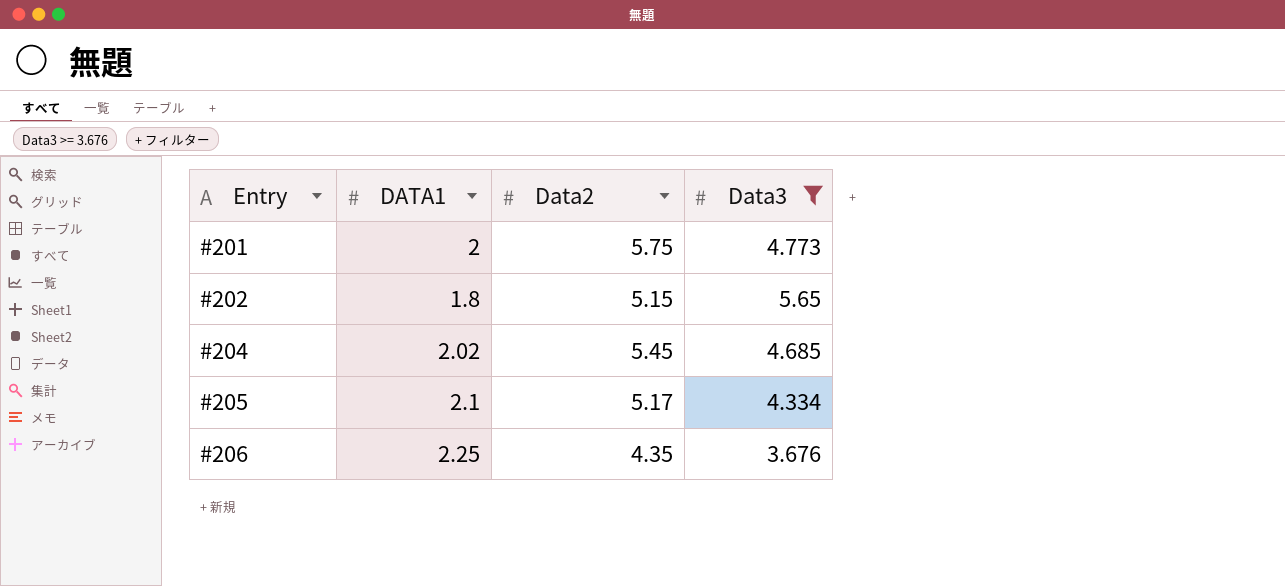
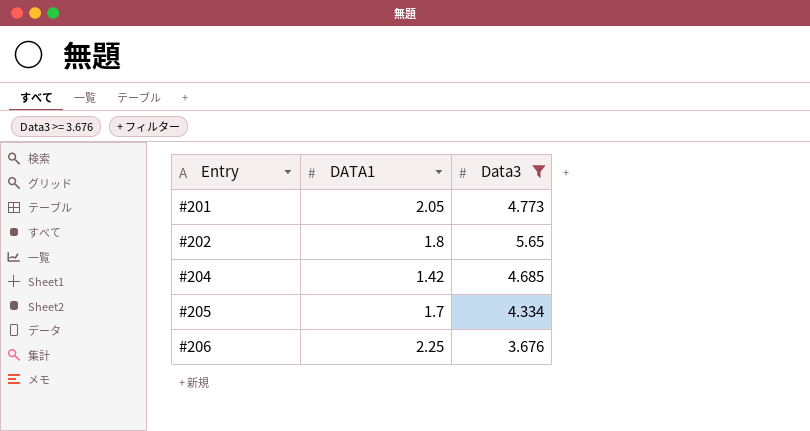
column Data2 | position: 3 -> none
#201 | DATA1: 2 -> 2.05
#204 | DATA1: 2.02 -> 1.42
#205 | DATA1: 2.1 -> 1.7

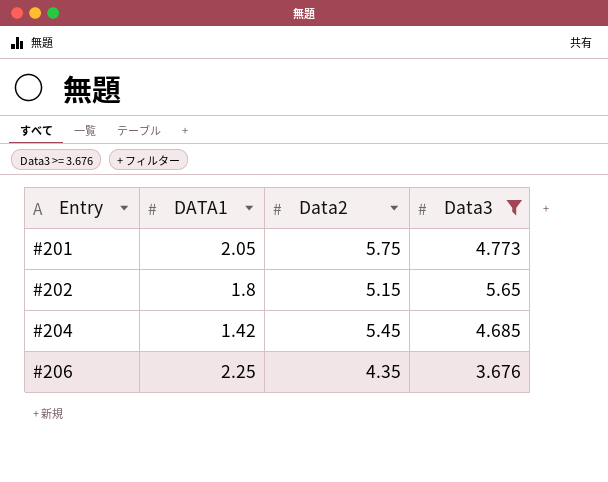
column Data2 | position: none -> 3
row #205: 1.7 | 4.334 -> none

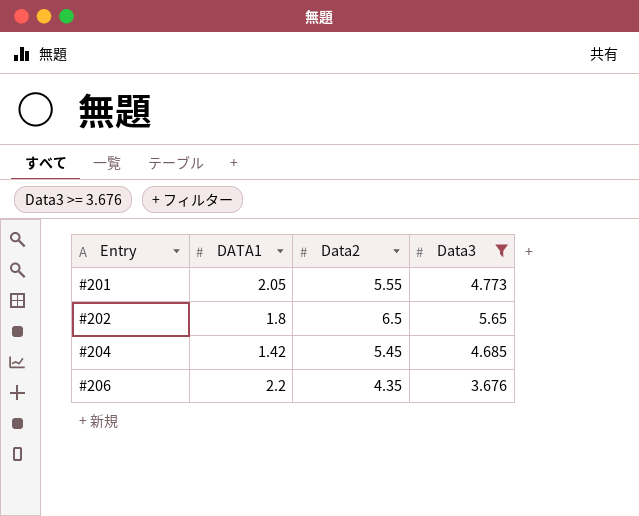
#201 | Data2: 5.75 -> 5.55
#202 | Data2: 5.15 -> 6.5
#206 | DATA1: 2.25 -> 2.2

